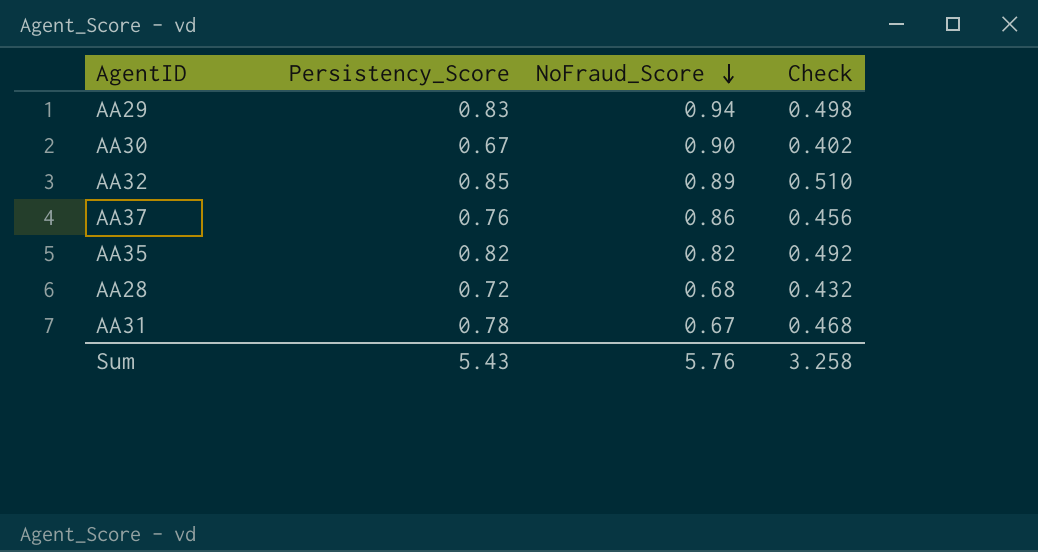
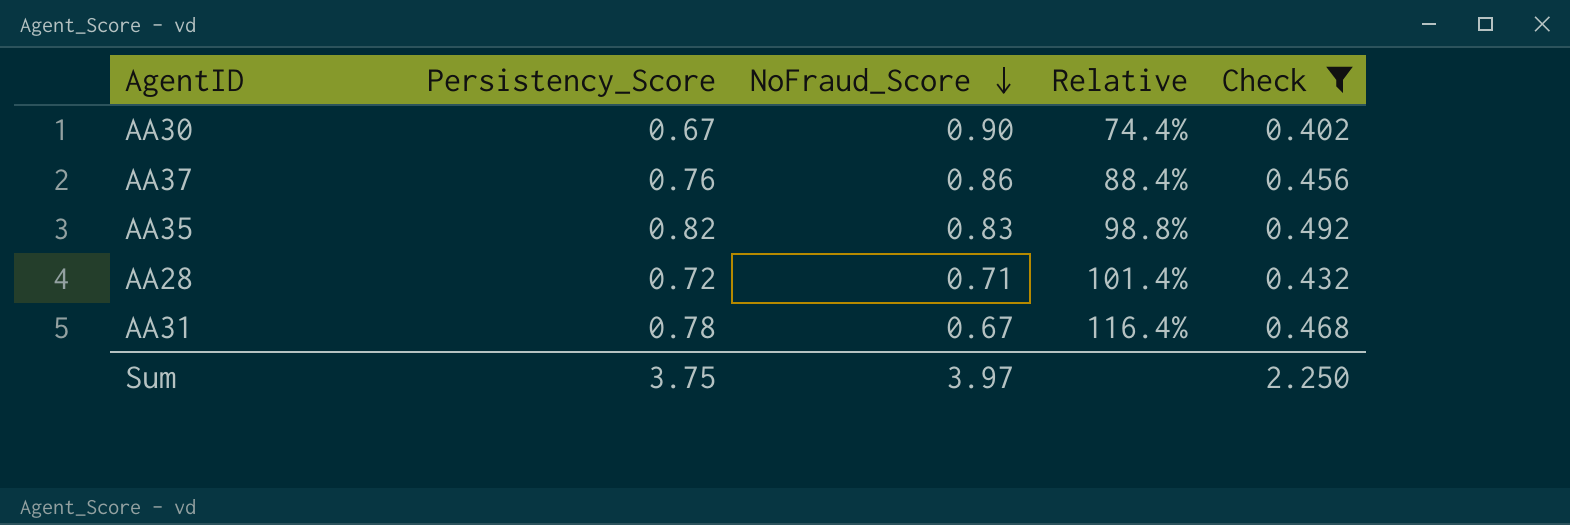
filter: none -> Check <= 0.492
column Relative | formula: none -> [Persistency_Score] / [NoFraud_Score]
AA35 | NoFraud_Score: 0.82 -> 0.83
AA28 | NoFraud_Score: 0.68 -> 0.71
Sum | Persistency_Score: 5.43 -> 3.75
Sum | NoFraud_Score: 5.76 -> 3.97
Sum | Check: 3.258 -> 2.250

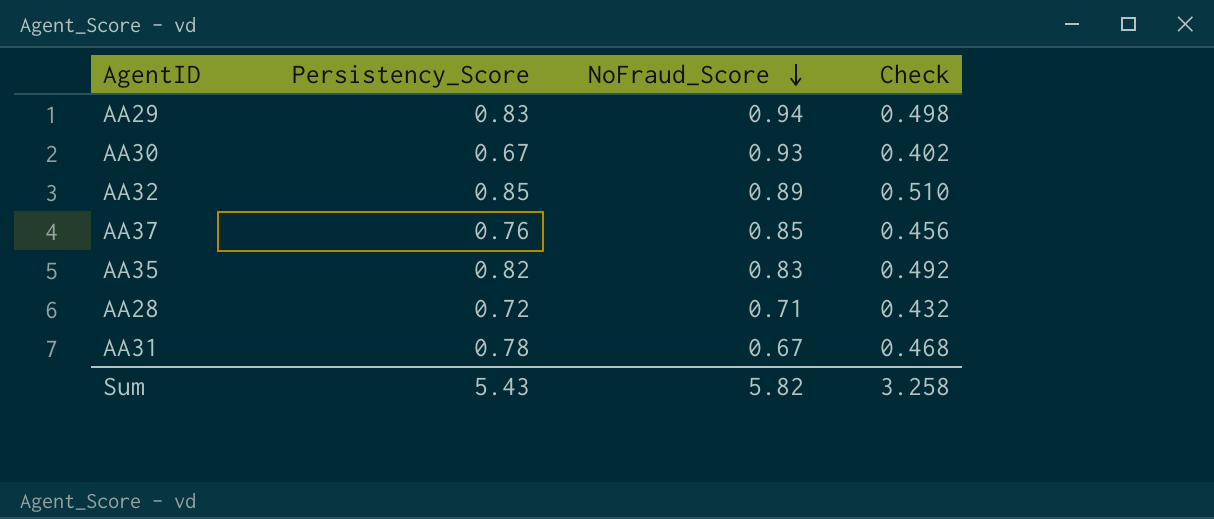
filter: Check <= 0.492 -> none
column Relative | formula: [Persistency_Score] / [NoFraud_Score] -> none
AA30 | NoFraud_Score: 0.90 -> 0.93
AA37 | NoFraud_Score: 0.86 -> 0.85
Sum | Persistency_Score: 3.75 -> 5.43
Sum | NoFraud_Score: 3.97 -> 5.82
Sum | Check: 2.250 -> 3.258

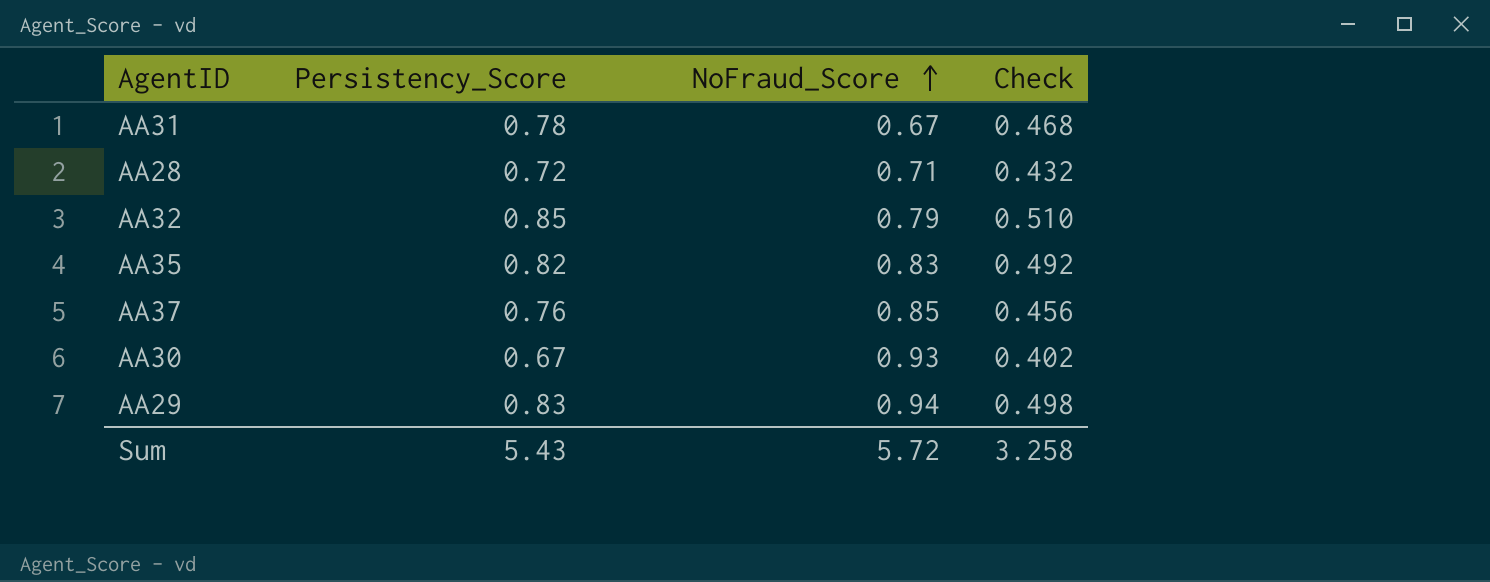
row order: NoFraud_Score descending -> NoFraud_Score ascending
AA32 | NoFraud_Score: 0.89 -> 0.79
Sum | NoFraud_Score: 5.82 -> 5.72

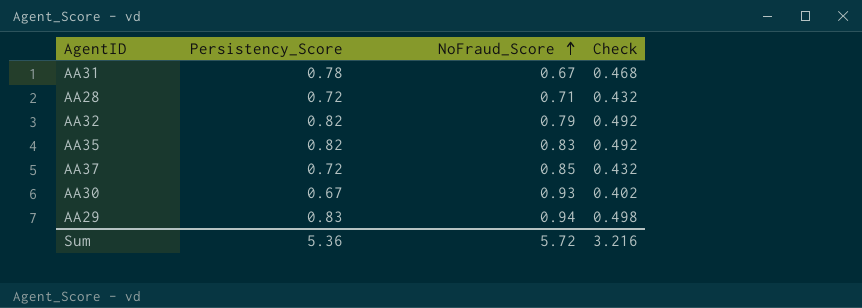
AA32 | Persistency_Score: 0.85 -> 0.82
AA32 | Check: 0.510 -> 0.492
AA37 | Persistency_Score: 0.76 -> 0.72
AA37 | Check: 0.456 -> 0.432
Sum | Persistency_Score: 5.43 -> 5.36
Sum | Check: 3.258 -> 3.216

